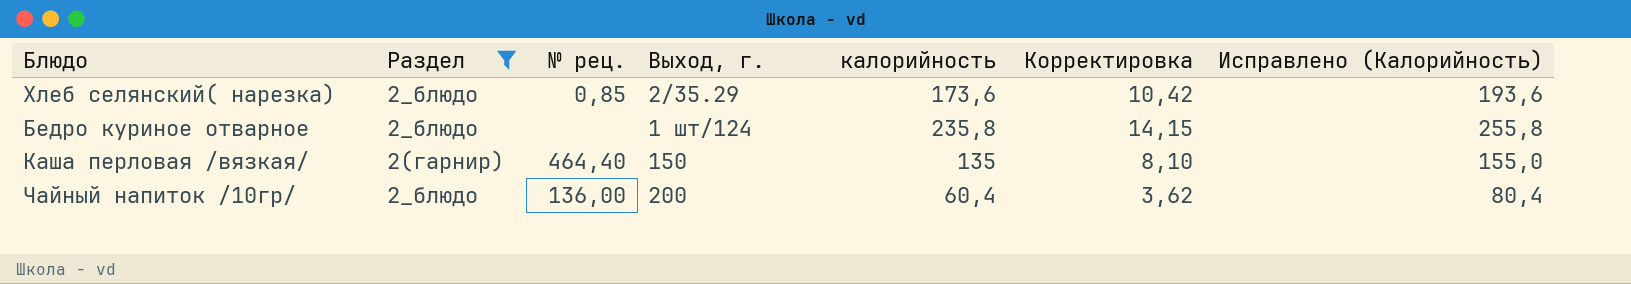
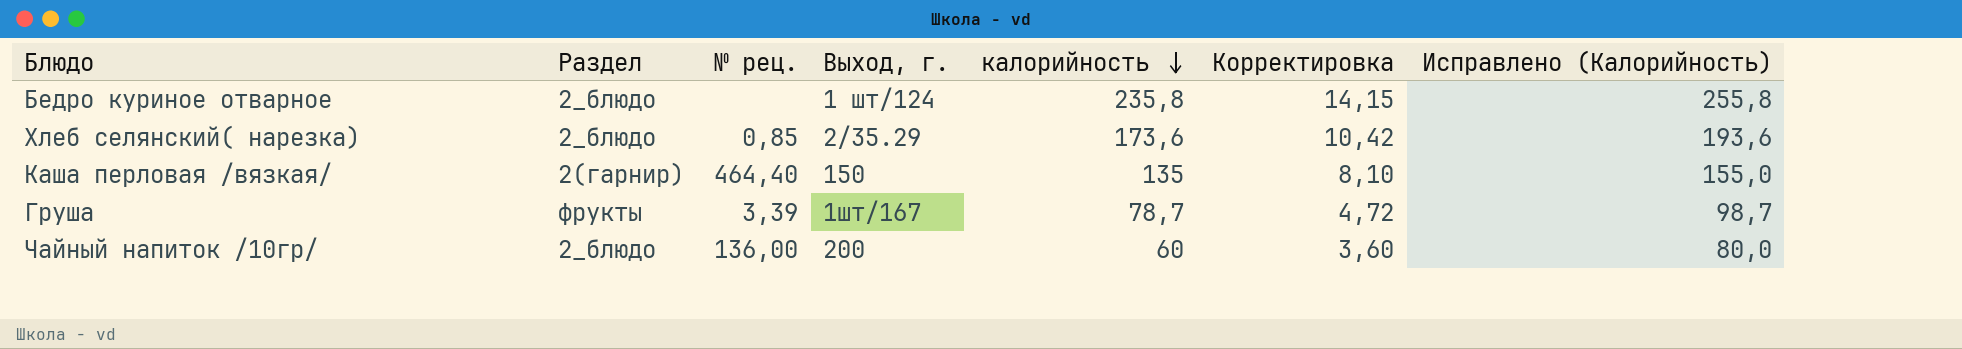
filter: Раздел != фрукты -> none
row order: none -> калорийность descending
Чайный напиток /10гр/ | калорийность: 60,4 -> 60
Чайный напиток /10гр/ | Корректировка: 3,62 -> 3,60
Чайный напиток /10гр/ | Исправлено (Калорийность): 80,4 -> 80,0

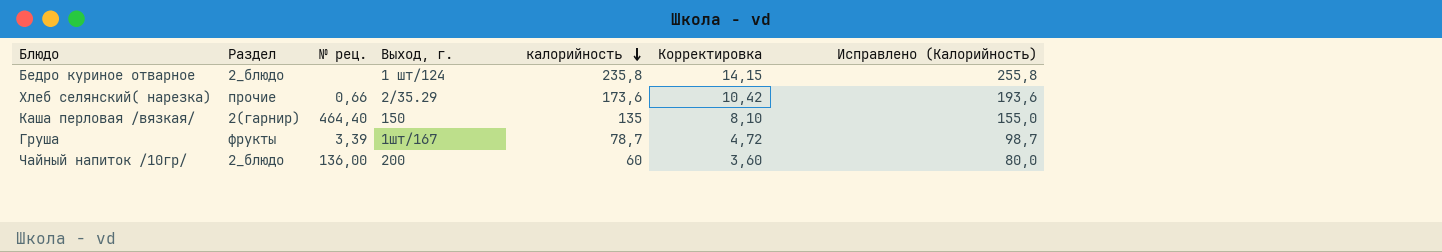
Хлеб селянский( нарезка) | Раздел: 2_блюдо -> прочие
Хлеб селянский( нарезка) | № рец.: 0,85 -> 0,66

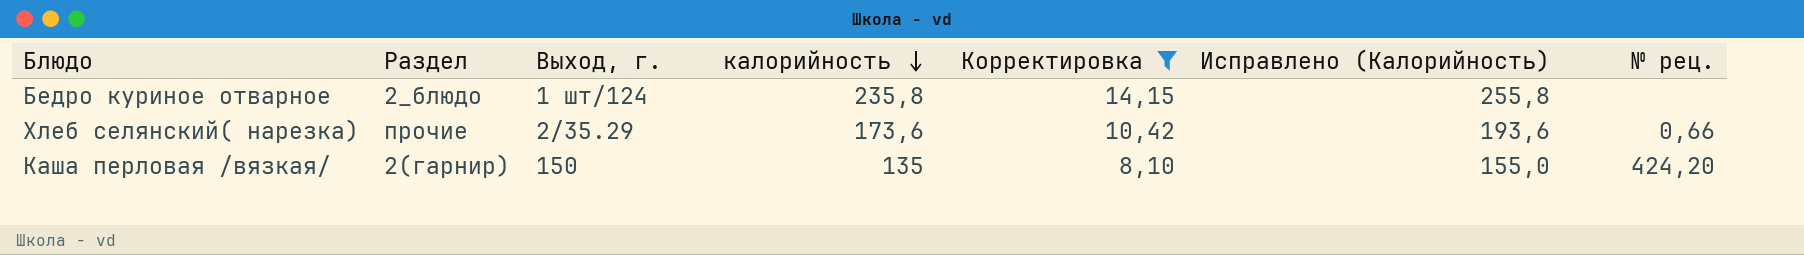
filter: none -> Корректировка >= 8,10
column № рец. | position: 3 -> 7
Каша перловая /вязкая/ | № рец.: 464,40 -> 424,20

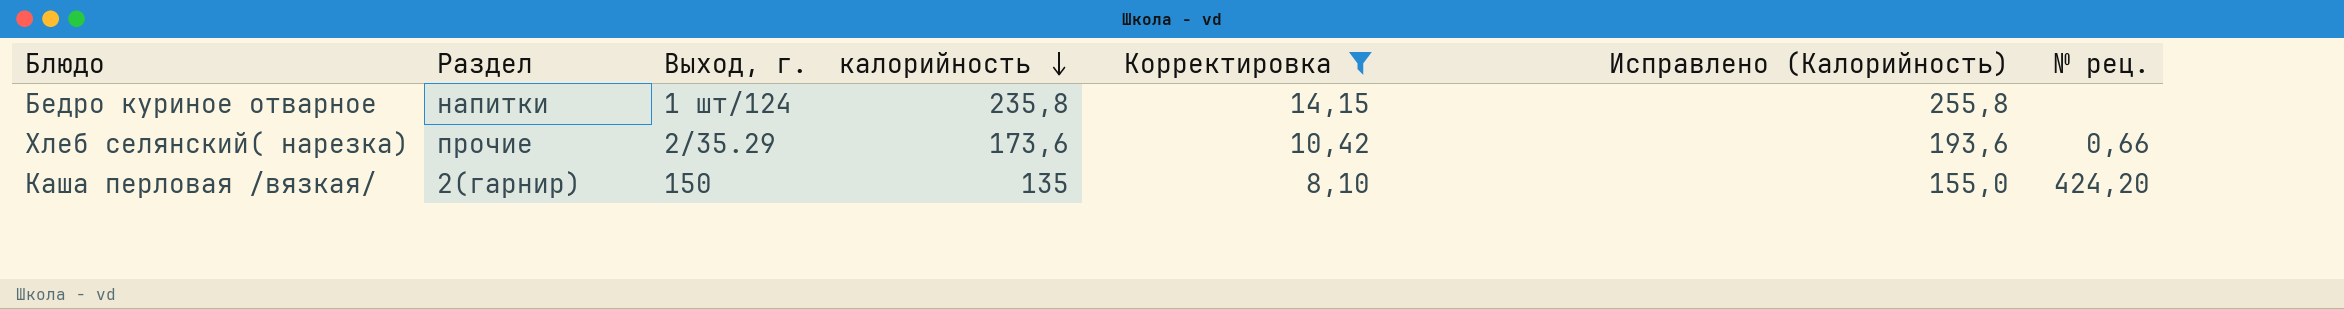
Бедро куриное отварное | Раздел: 2_блюдо -> напитки

